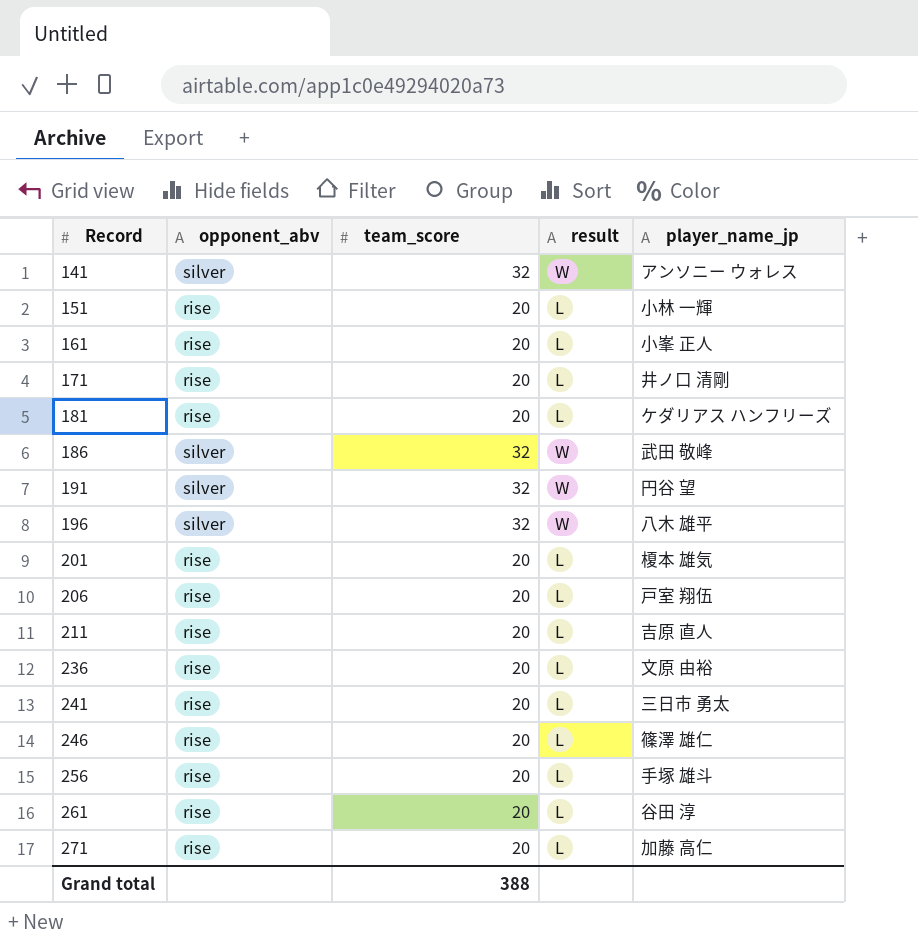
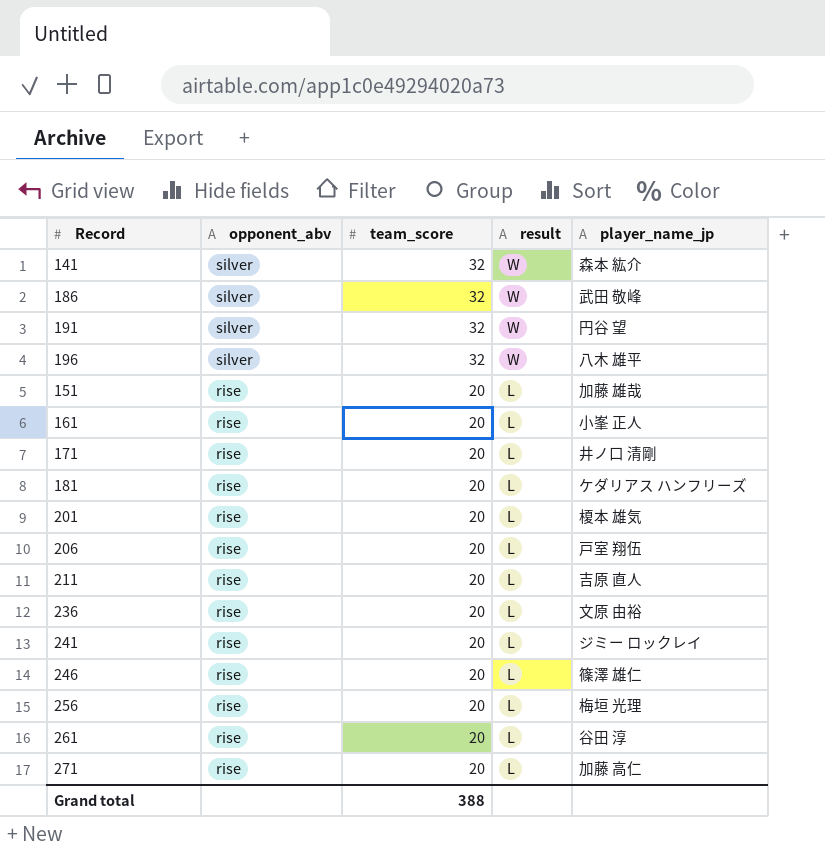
row order: Record ascending -> opponent_abv descending
141 | player_name_jp: アンソニー ウォレス -> 森本 紘介
151 | player_name_jp: 小林 一輝 -> 加藤 雄哉
241 | player_name_jp: 三日市 勇太 -> ジミー ロックレイ
256 | player_name_jp: 手塚 雄斗 -> 梅垣 光理

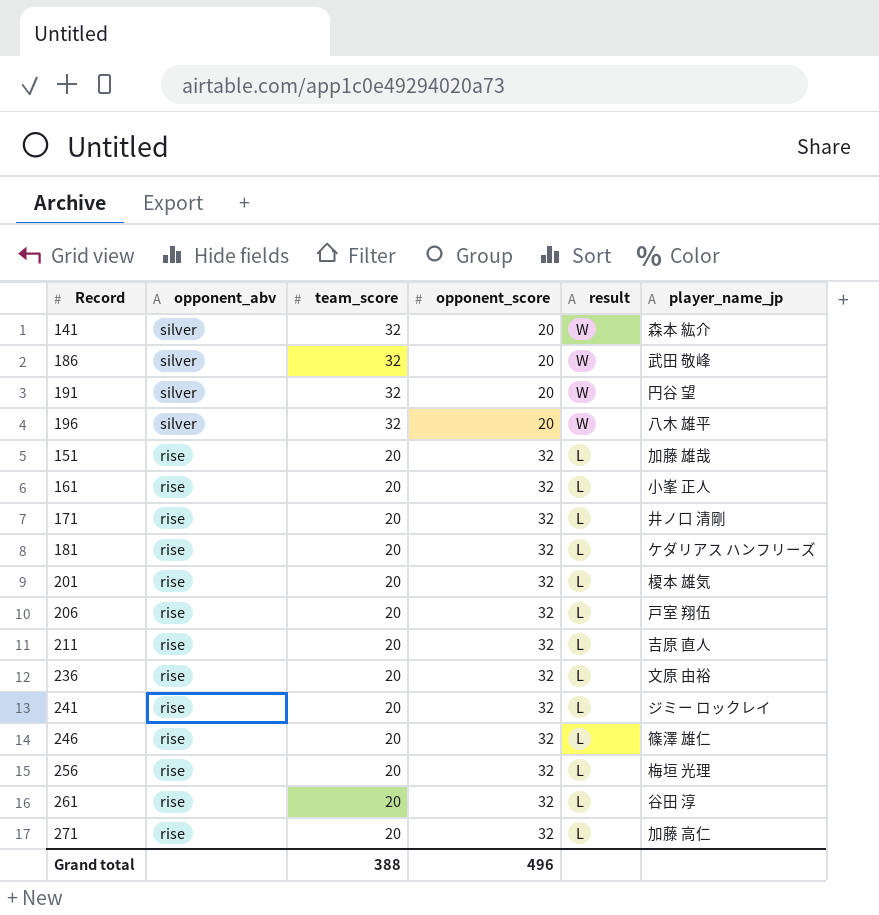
column opponent_score | position: none -> 4

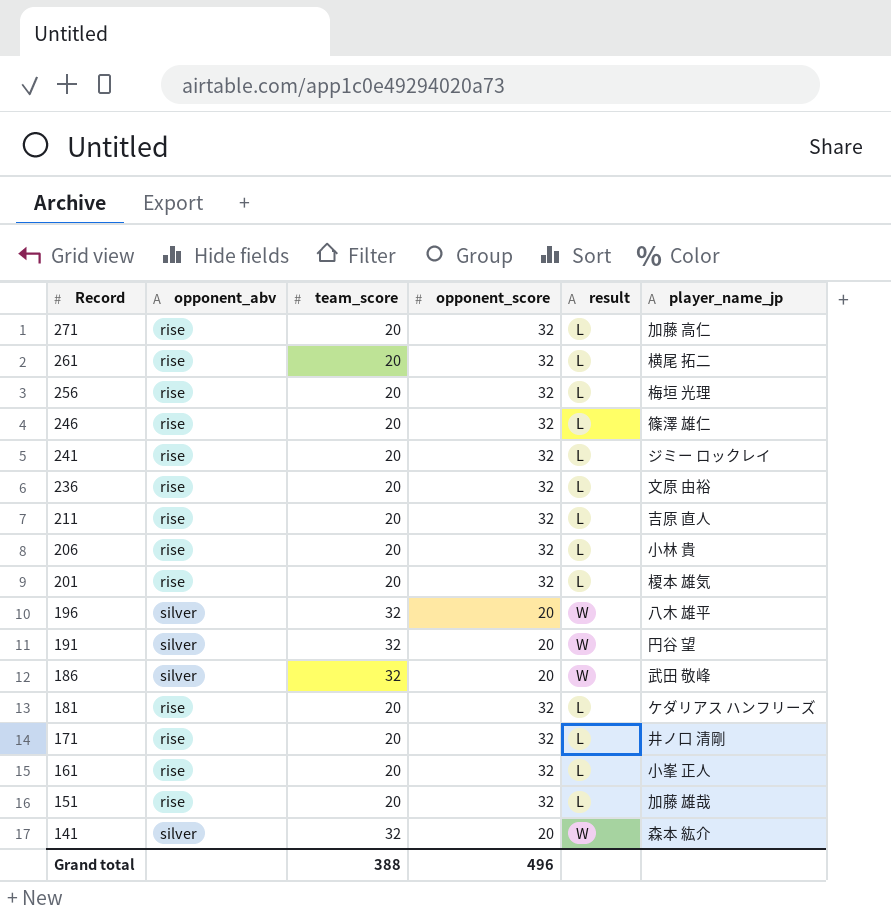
row order: opponent_abv descending -> Record descending
261 | player_name_jp: 谷田 淳 -> 横尾 拓二
206 | player_name_jp: 戸室 翔伍 -> 小林 貴

